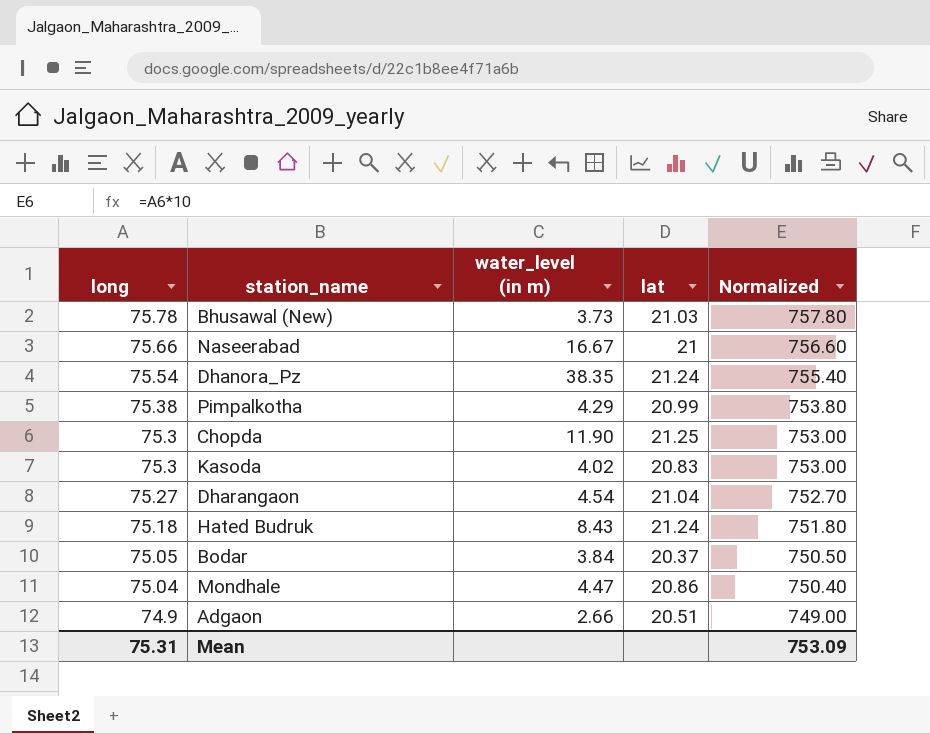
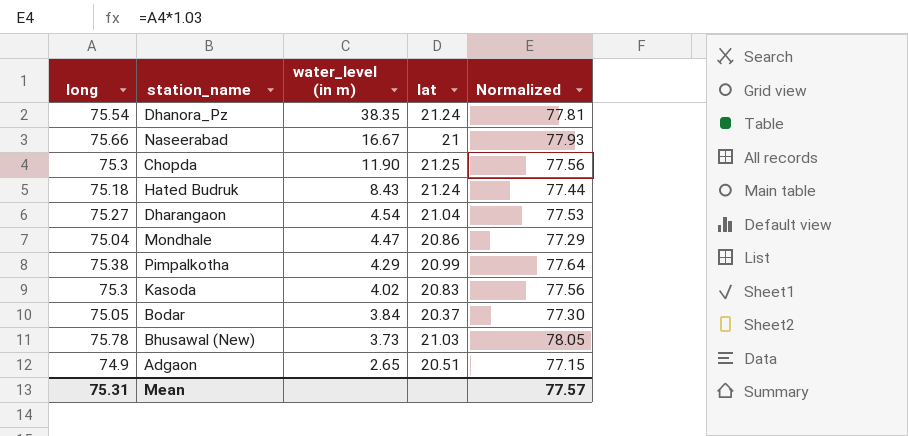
row order: long descending -> water_level (in m) descending
column Normalized | formula: [long] * 10 -> [long] * 1.03
Adgaon | water_level (in m): 2.66 -> 2.65
Mean | Normalized: 753.09 -> 77.57

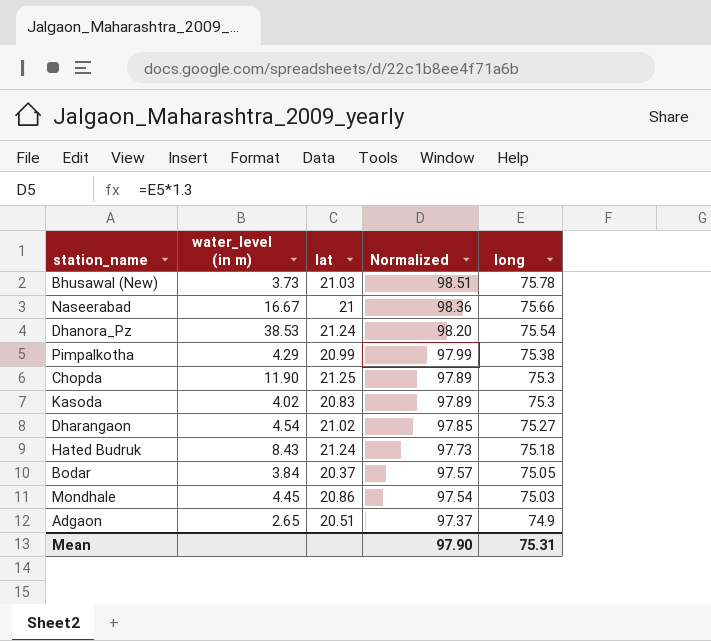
row order: water_level (in m) descending -> Normalized descending
column Normalized | formula: [long] * 1.03 -> [long] * 1.3
column long | position: 1 -> 5
Dhanora_Pz | water_level (in m): 38.35 -> 38.53
Dharangaon | lat: 21.04 -> 21.02
Mondhale | water_level (in m): 4.47 -> 4.45
Mondhale | long: 75.04 -> 75.03
Mean | Normalized: 77.57 -> 97.90

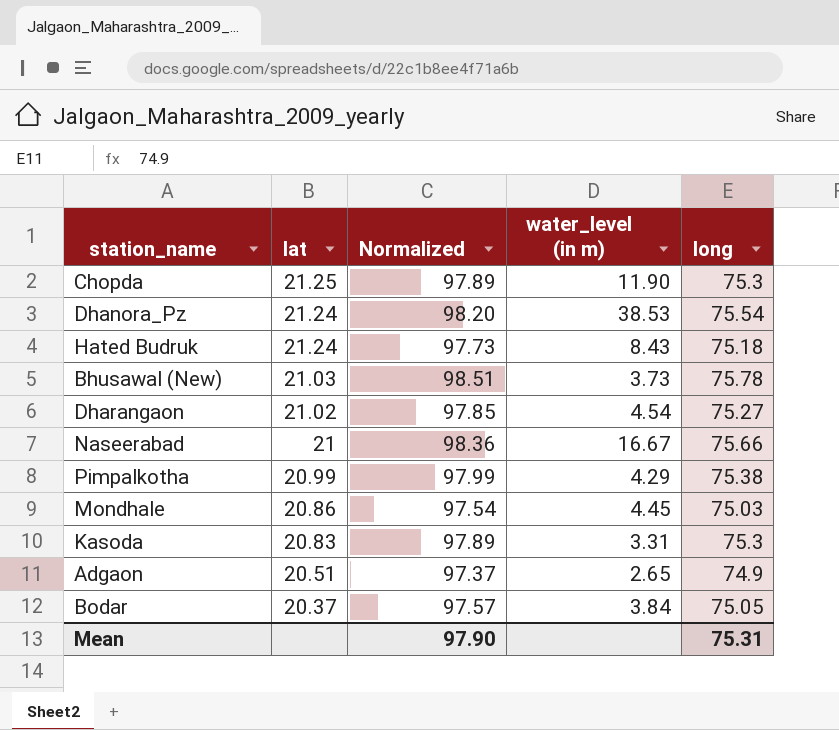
row order: Normalized descending -> lat descending
column water_level (in m) | position: 2 -> 4
Kasoda | water_level (in m): 4.02 -> 3.31

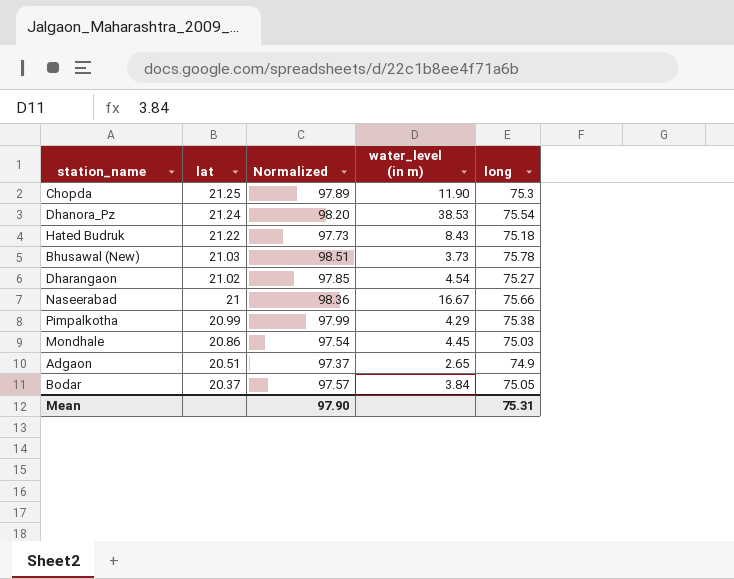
row Kasoda: 20.83 | 97.89 | 3.31 | 75.3 -> none
Hated Budruk | lat: 21.24 -> 21.22

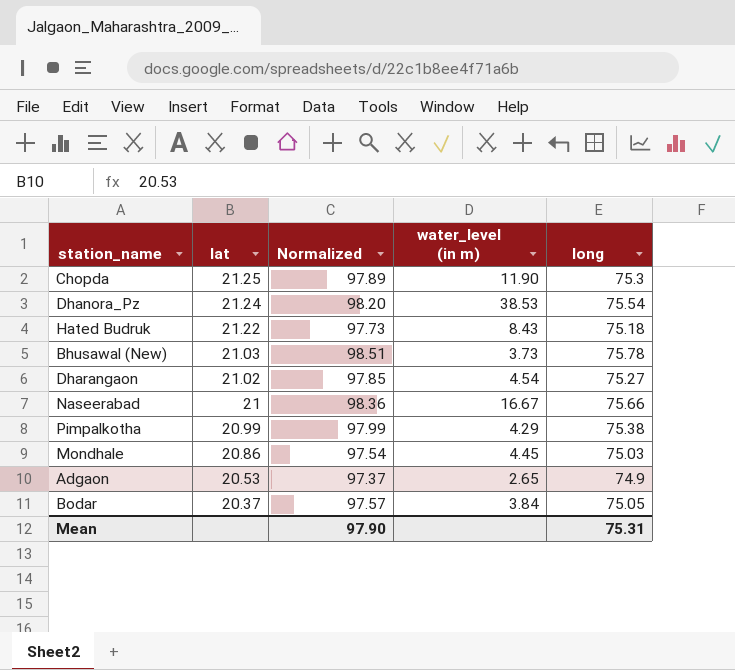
Adgaon | lat: 20.51 -> 20.53

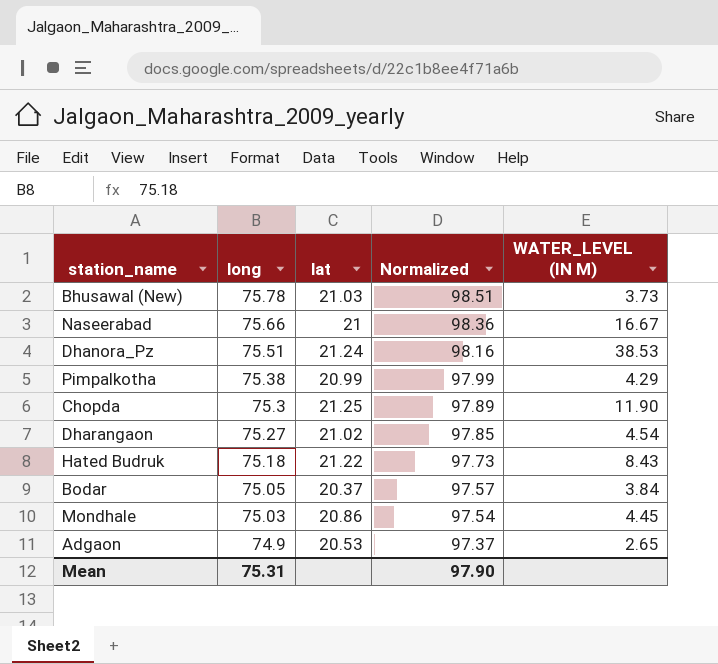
row order: lat descending -> long descending
column long | position: 5 -> 2
column name: water_level (in m) -> WATER_LEVEL (IN M)
Dhanora_Pz | long: 75.54 -> 75.51
Dhanora_Pz | Normalized: 98.20 -> 98.16

